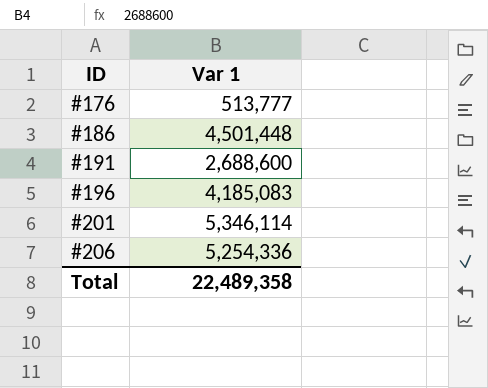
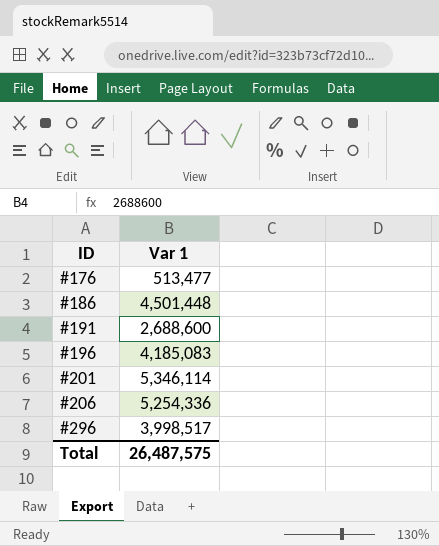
#176 | Var 1: 513,777 -> 513,477
row #296: none -> 3,998,517
Total | Var 1: 22,489,358 -> 26,487,575

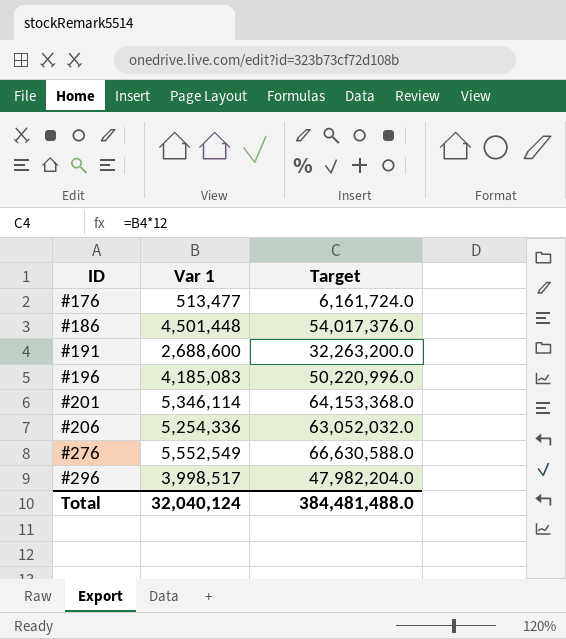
column Target | formula: none -> [Var 1] * 12
row #276: none -> 5,552,549 | 66,630,588.0
Total | Var 1: 26,487,575 -> 32,040,124

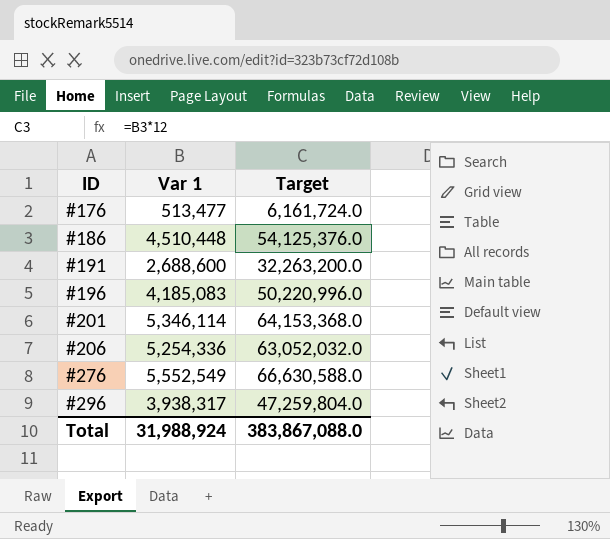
#186 | Var 1: 4,501,448 -> 4,510,448
#186 | Target: 54,017,376.0 -> 54,125,376.0
#296 | Var 1: 3,998,517 -> 3,938,317
#296 | Target: 47,982,204.0 -> 47,259,804.0
Total | Var 1: 32,040,124 -> 31,988,924
Total | Target: 384,481,488.0 -> 383,867,088.0

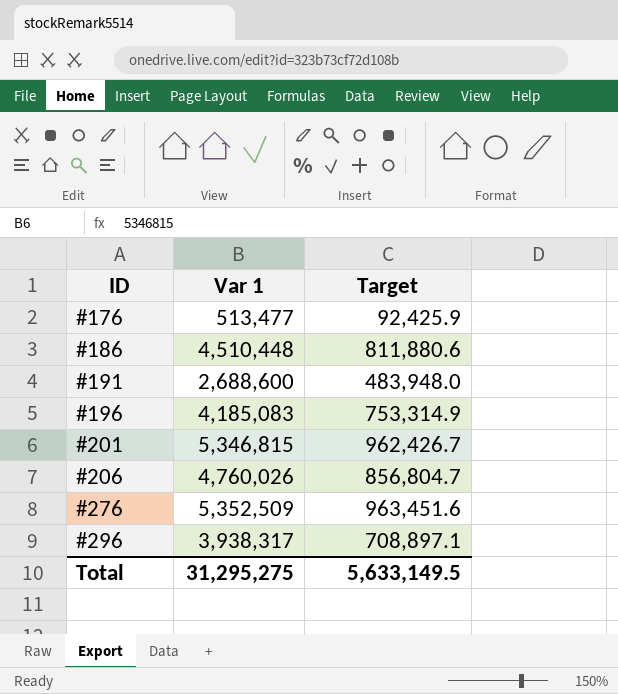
column Target | formula: [Var 1] * 12 -> [Var 1] * 0.18
#201 | Var 1: 5,346,114 -> 5,346,815
#206 | Var 1: 5,254,336 -> 4,760,026
#276 | Var 1: 5,552,549 -> 5,352,509
Total | Var 1: 31,988,924 -> 31,295,275
Total | Target: 383,867,088.0 -> 5,633,149.5

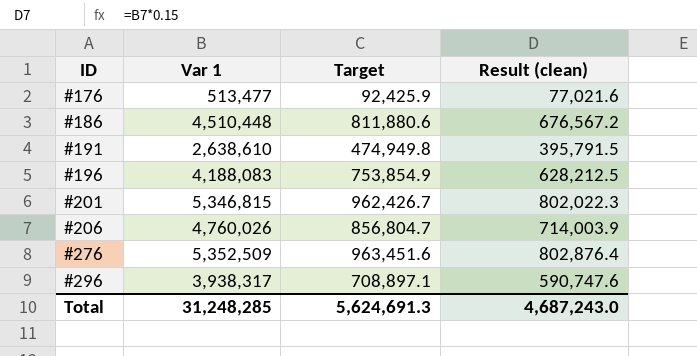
column Result (clean) | formula: none -> [Var 1] * 0.15
#191 | Var 1: 2,688,600 -> 2,638,610
#191 | Target: 483,948.0 -> 474,949.8
#196 | Var 1: 4,185,083 -> 4,188,083
#196 | Target: 753,314.9 -> 753,854.9
Total | Var 1: 31,295,275 -> 31,248,285
Total | Target: 5,633,149.5 -> 5,624,691.3

